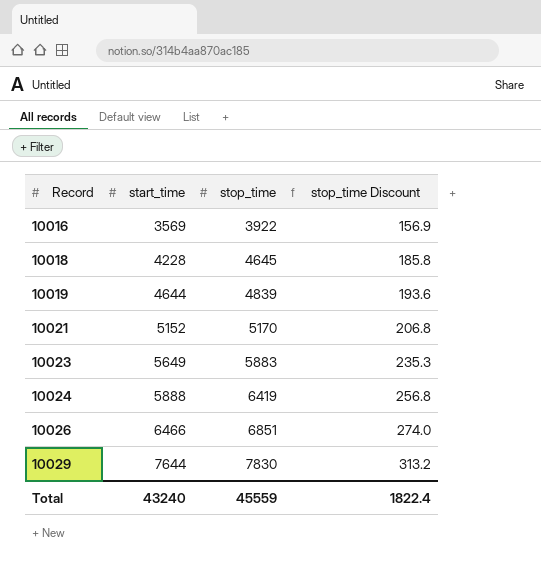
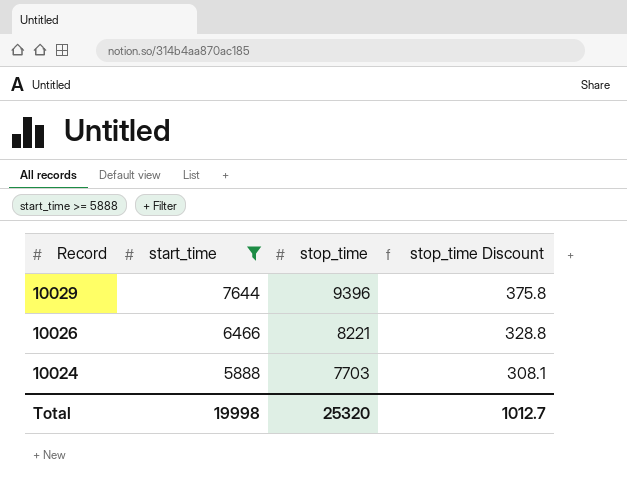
filter: none -> start_time >= 5888
row order: Record ascending -> Record descending
10029 | stop_time: 7830 -> 9396
10029 | stop_time Discount: 313.2 -> 375.8
10026 | stop_time: 6851 -> 8221
10026 | stop_time Discount: 274.0 -> 328.8
10024 | stop_time: 6419 -> 7703
10024 | stop_time Discount: 256.8 -> 308.1
Total | start_time: 43240 -> 19998
Total | stop_time: 45559 -> 25320
Total | stop_time Discount: 1822.4 -> 1012.7

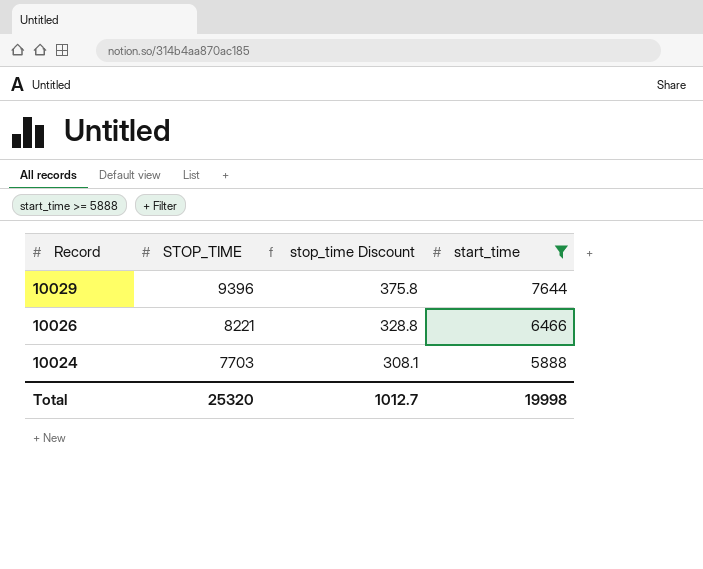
column name: stop_time -> STOP_TIME
column start_time | position: 2 -> 4

